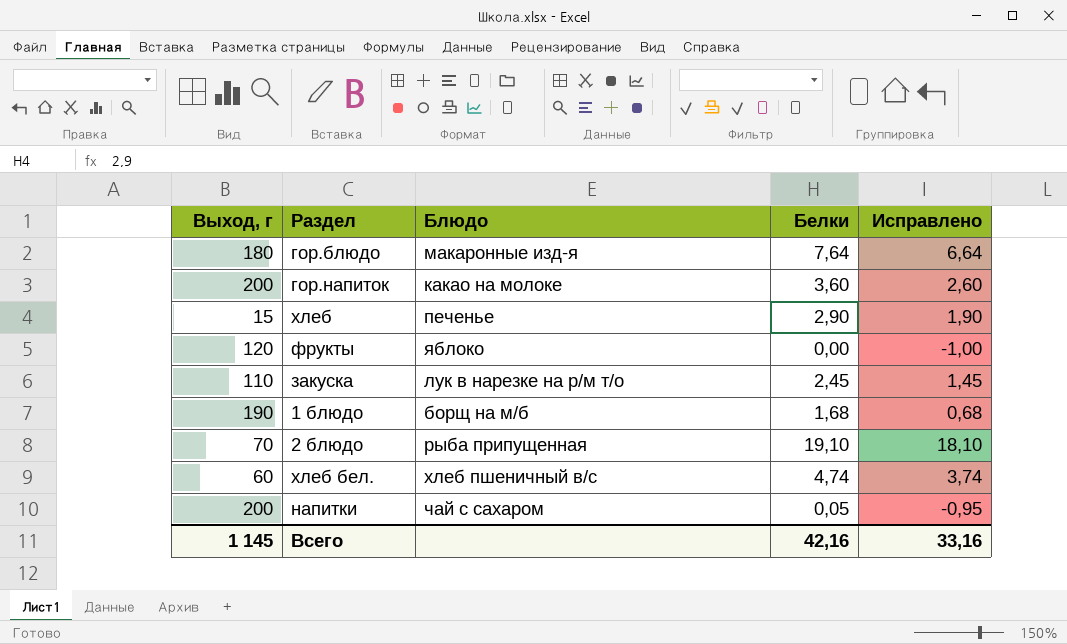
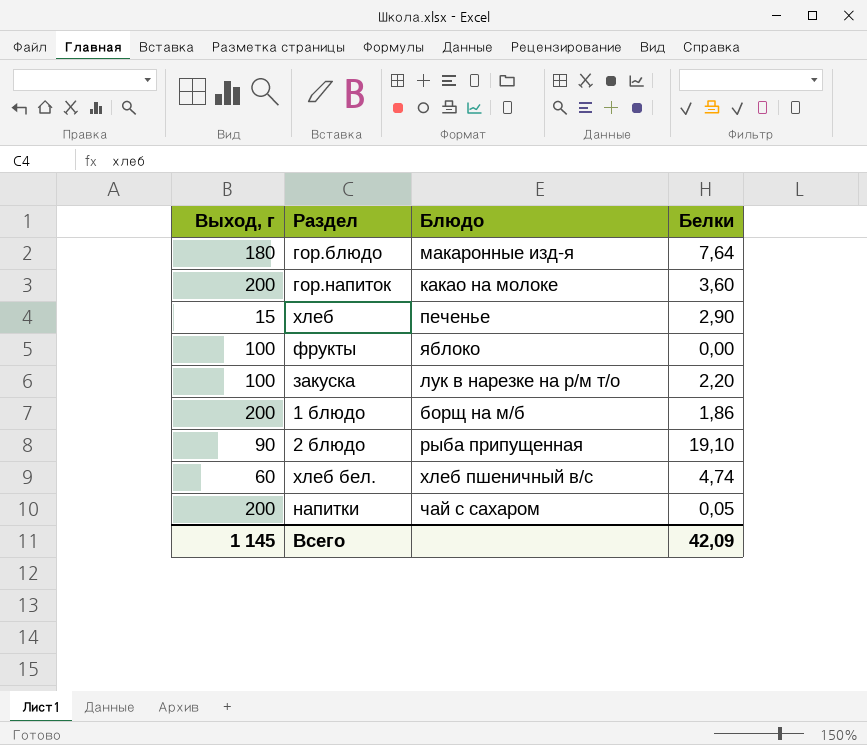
column Исправлено | formula: [Белки] - 1 -> none
фрукты | Выход, г: 120 -> 100
закуска | Выход, г: 110 -> 100
закуска | Белки: 2,45 -> 2,20
1 блюдо | Выход, г: 190 -> 200
1 блюдо | Белки: 1,68 -> 1,86
2 блюдо | Выход, г: 70 -> 90
Всего | Белки: 42,16 -> 42,09

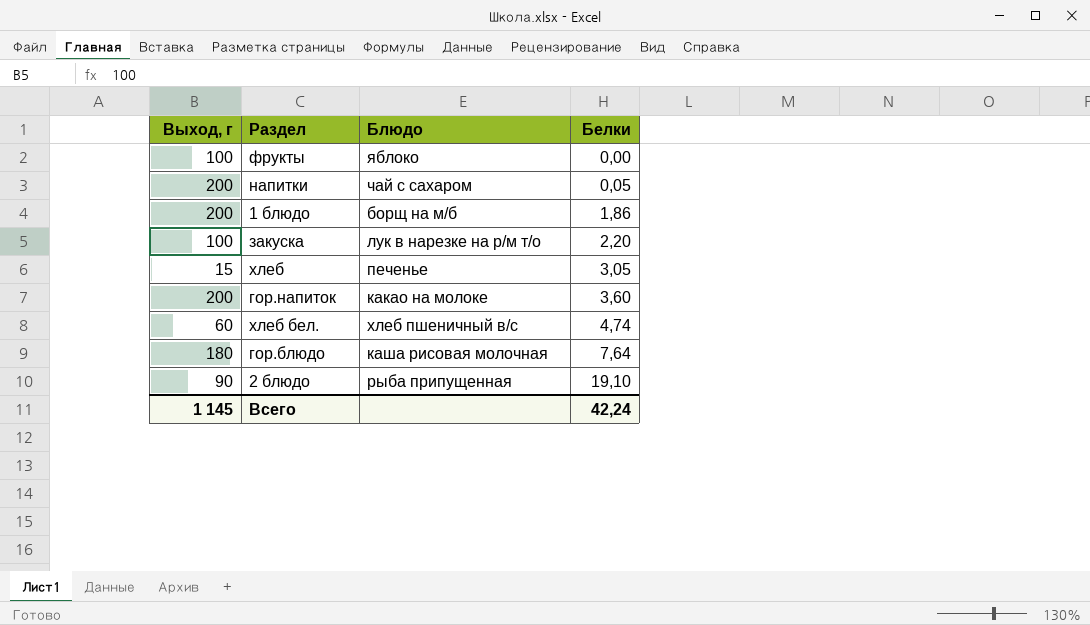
row order: none -> Белки ascending
хлеб | Белки: 2,90 -> 3,05
гор.блюдо | Блюдо: макаронные изд-я -> каша рисовая молочная
Всего | Белки: 42,09 -> 42,24

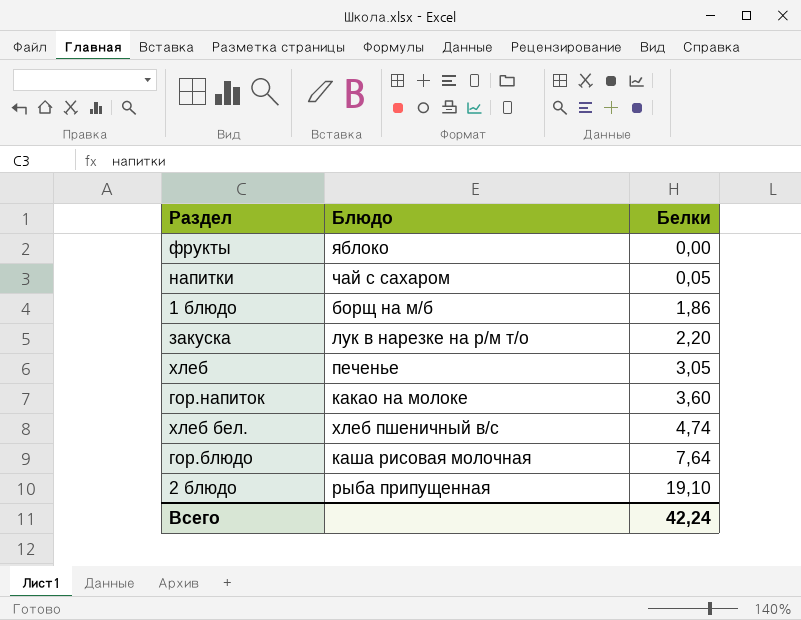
column Выход, г | position: 1 -> none

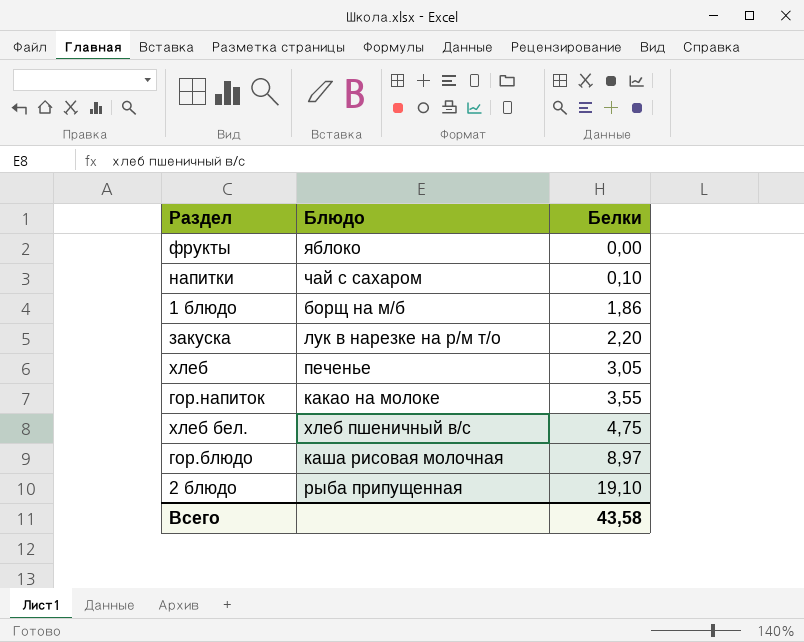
напитки | Белки: 0,05 -> 0,10
гор.напиток | Белки: 3,60 -> 3,55
хлеб бел. | Белки: 4,74 -> 4,75
гор.блюдо | Белки: 7,64 -> 8,97
Всего | Белки: 42,24 -> 43,58

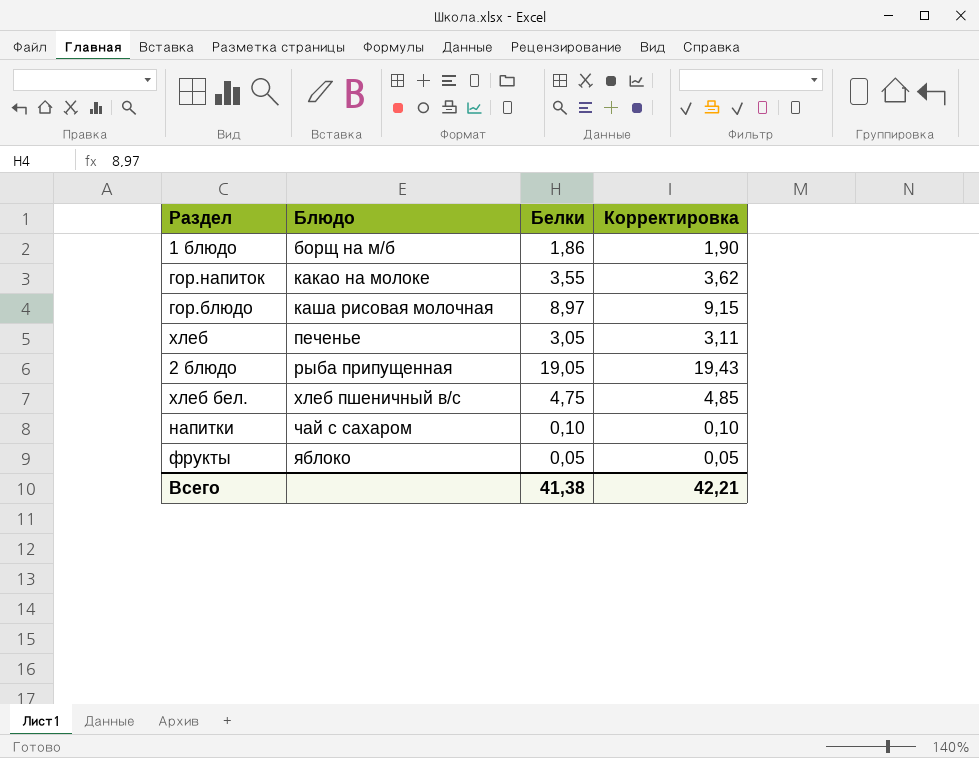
row order: Белки ascending -> Блюдо ascending
column Корректировка | formula: none -> [Белки] * 1,02
row закуска: лук в нарезке на р/м т/о | 2,20 -> none
2 блюдо | Белки: 19,10 -> 19,05
фрукты | Белки: 0,00 -> 0,05
Всего | Белки: 43,58 -> 41,38

